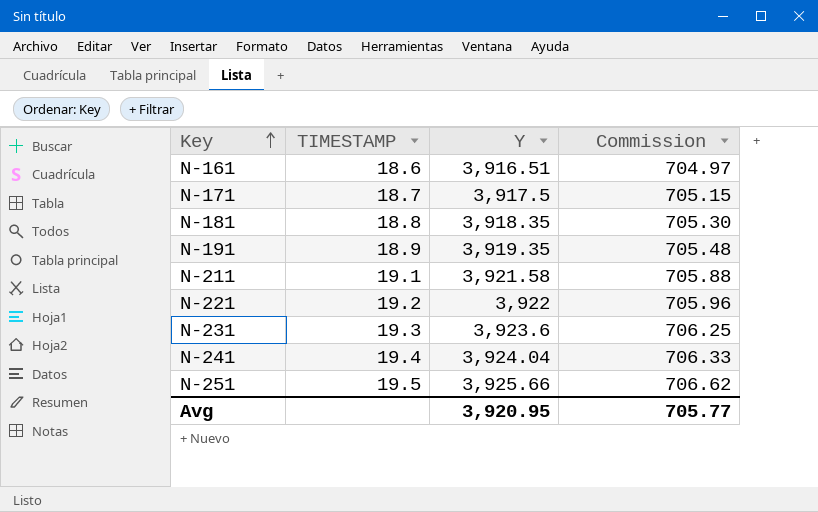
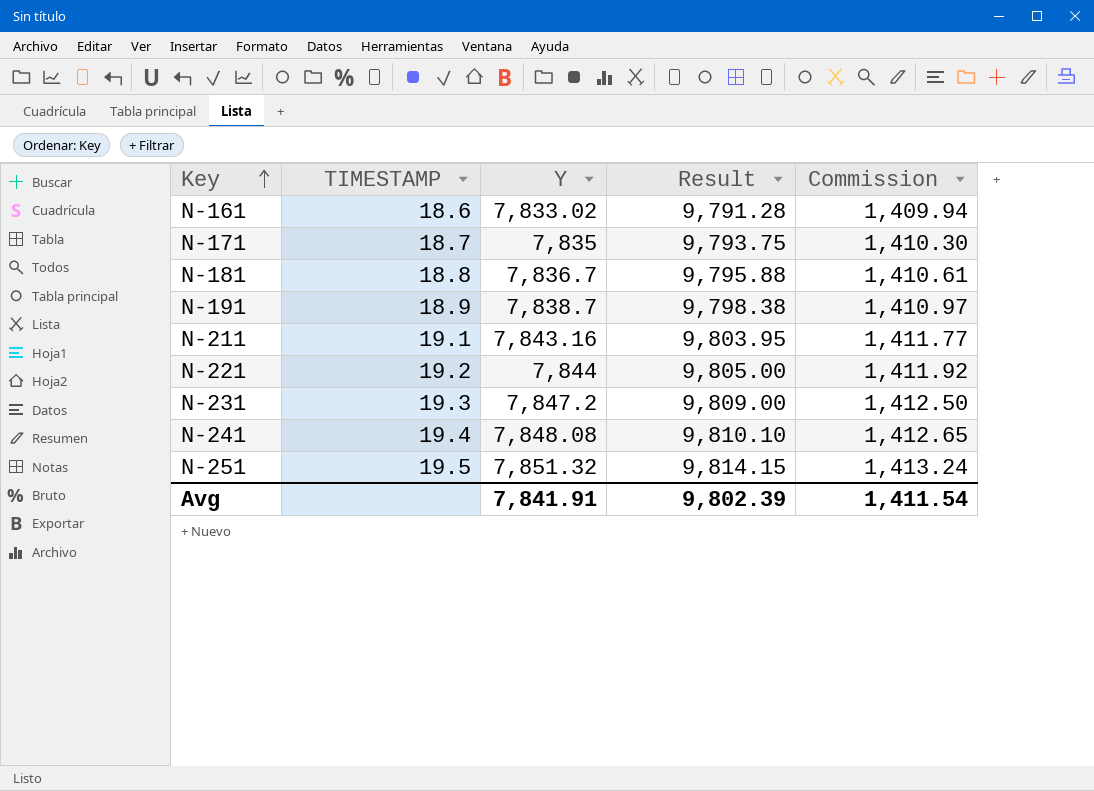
column Result | formula: none -> [Y] * 1.25
N-161 | Y: 3,916.51 -> 7,833.02
N-161 | Commission: 704.97 -> 1,409.94
N-171 | Y: 3,917.5 -> 7,835
N-171 | Commission: 705.15 -> 1,410.30
N-181 | Y: 3,918.35 -> 7,836.7
N-181 | Commission: 705.30 -> 1,410.61
N-191 | Y: 3,919.35 -> 7,838.7
N-191 | Commission: 705.48 -> 1,410.97
N-211 | Y: 3,921.58 -> 7,843.16
N-211 | Commission: 705.88 -> 1,411.77
N-221 | Y: 3,922 -> 7,844
N-221 | Commission: 705.96 -> 1,411.92
N-231 | Y: 3,923.6 -> 7,847.2
N-231 | Commission: 706.25 -> 1,412.50
N-241 | Y: 3,924.04 -> 7,848.08
N-241 | Commission: 706.33 -> 1,412.65
N-251 | Y: 3,925.66 -> 7,851.32
N-251 | Commission: 706.62 -> 1,413.24
Avg | Y: 3,920.95 -> 7,841.91
Avg | Commission: 705.77 -> 1,411.54

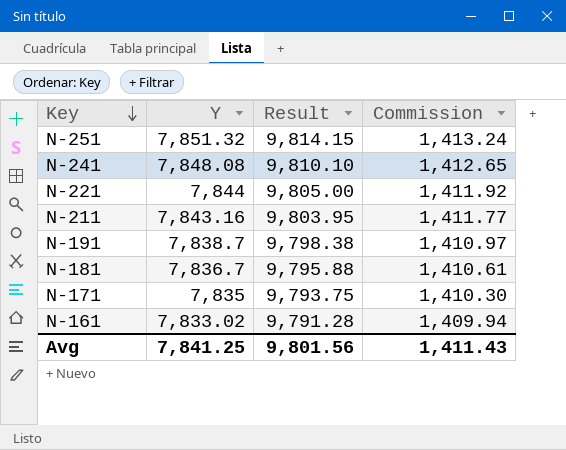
row order: Key ascending -> Key descending
column TIMESTAMP | position: 2 -> none
row N-231: 19.3 | 7,847.2 | 9,809.00 | 1,412.50 -> none
Avg | Y: 7,841.91 -> 7,841.25
Avg | Result: 9,802.39 -> 9,801.56
Avg | Commission: 1,411.54 -> 1,411.43

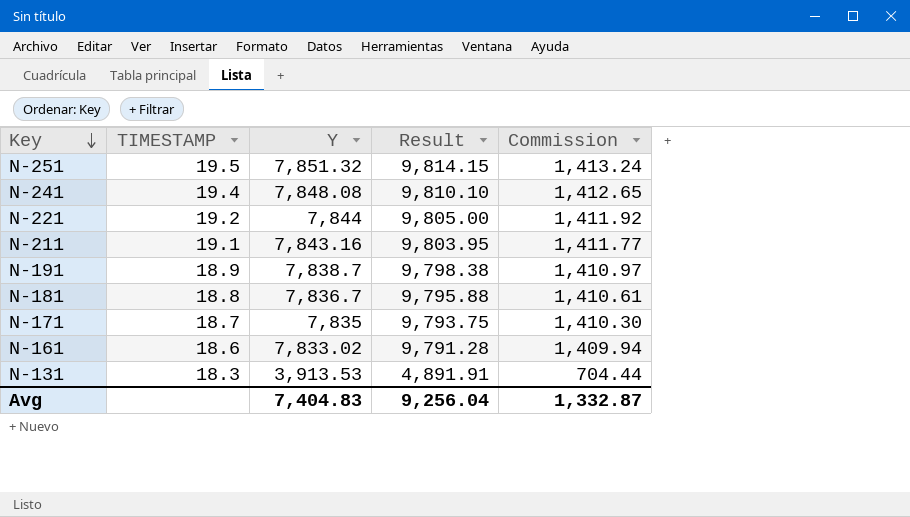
column TIMESTAMP | position: none -> 2
row N-131: none -> 18.3 | 3,913.53 | 4,891.91 | 704.44
Avg | Y: 7,841.25 -> 7,404.83
Avg | Result: 9,801.56 -> 9,256.04
Avg | Commission: 1,411.43 -> 1,332.87

